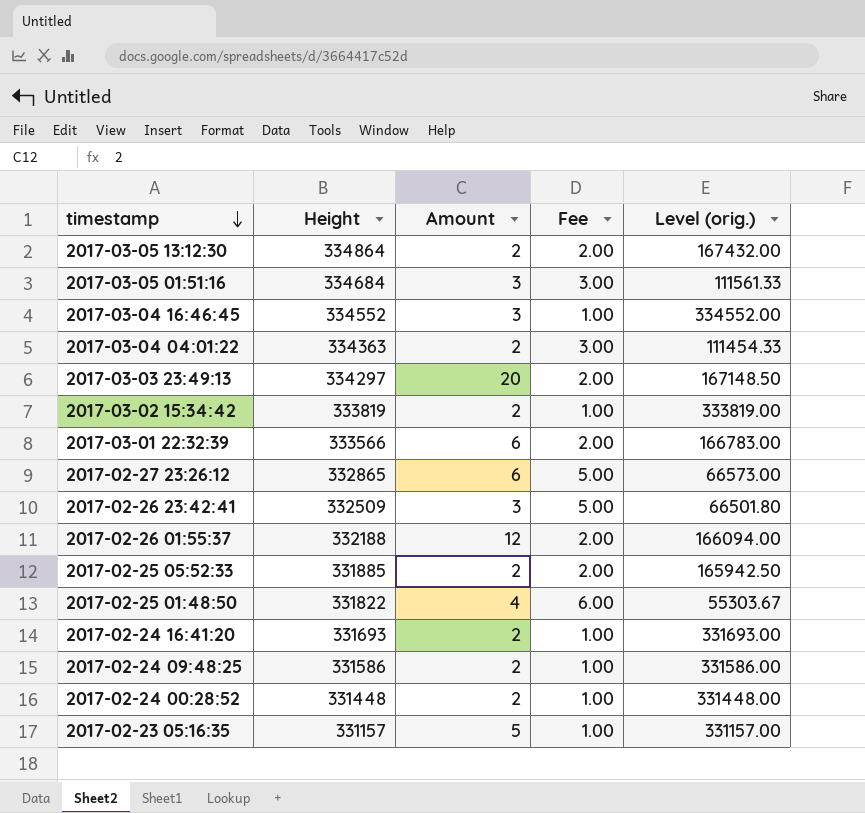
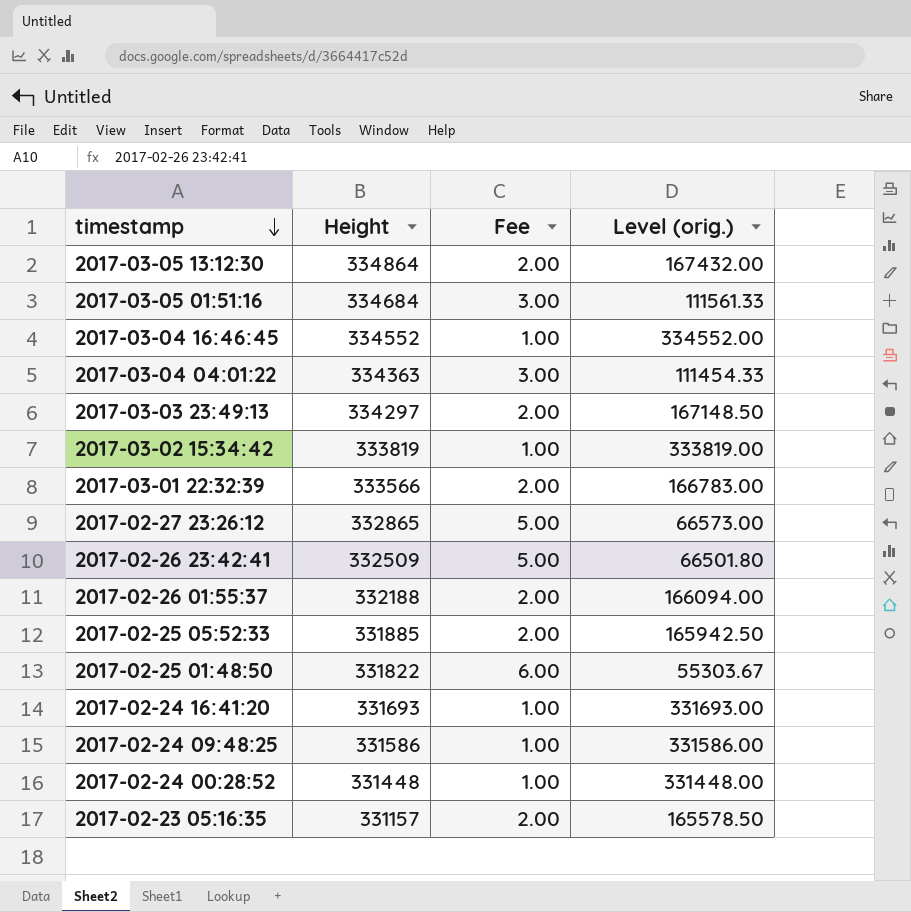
column Amount | position: 3 -> none
2017-02-23 05:16:35 | Fee: 1.00 -> 2.00
2017-02-23 05:16:35 | Level (orig.): 331157.00 -> 165578.50

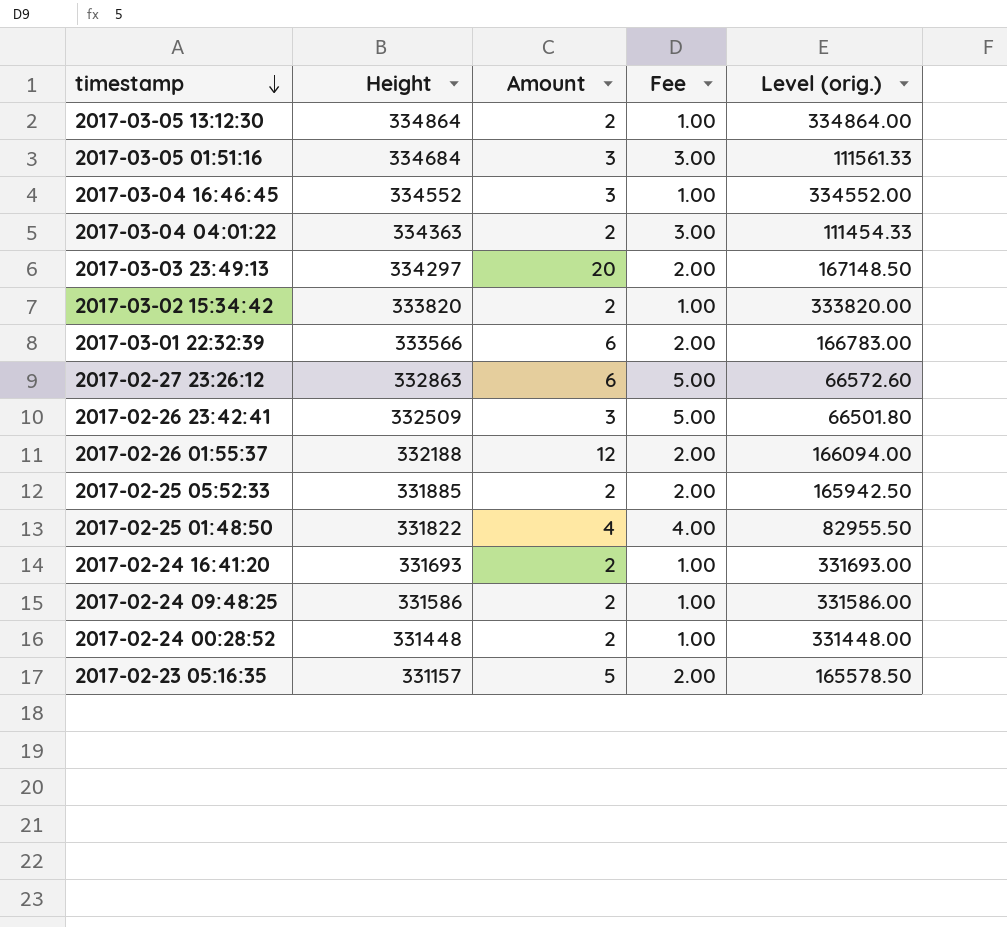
column Amount | position: none -> 3
2017-03-05 13:12:30 | Fee: 2.00 -> 1.00
2017-03-05 13:12:30 | Level (orig.): 167432.00 -> 334864.00
2017-03-02 15:34:42 | Height: 333819 -> 333820
2017-03-02 15:34:42 | Level (orig.): 333819.00 -> 333820.00
2017-02-27 23:26:12 | Height: 332865 -> 332863
2017-02-27 23:26:12 | Level (orig.): 66573.00 -> 66572.60
2017-02-25 01:48:50 | Fee: 6.00 -> 4.00
2017-02-25 01:48:50 | Level (orig.): 55303.67 -> 82955.50

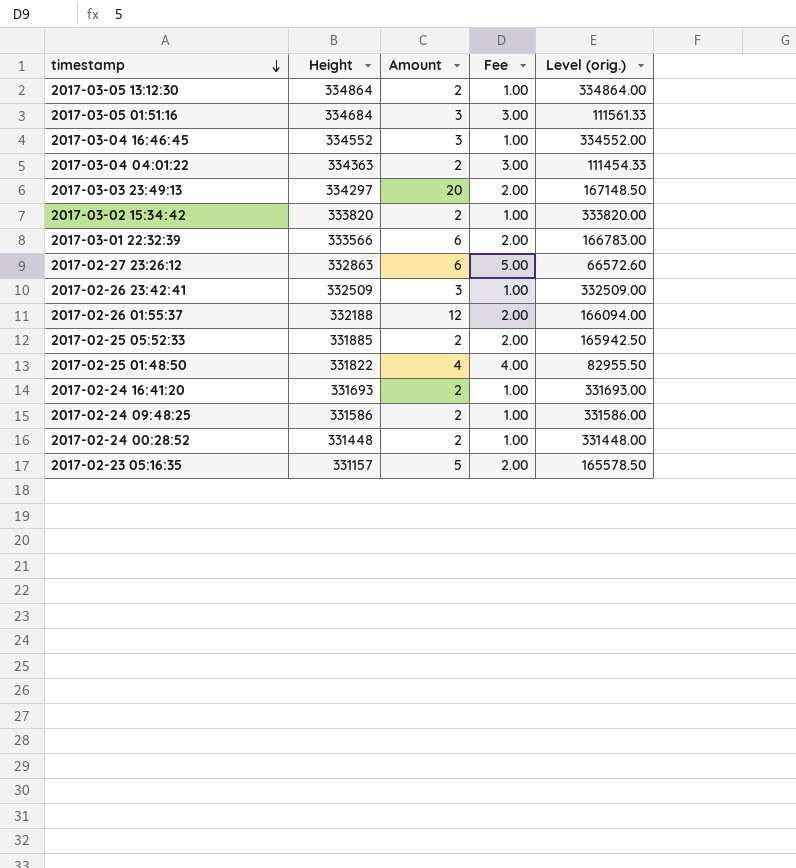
2017-02-26 23:42:41 | Fee: 5.00 -> 1.00
2017-02-26 23:42:41 | Level (orig.): 66501.80 -> 332509.00

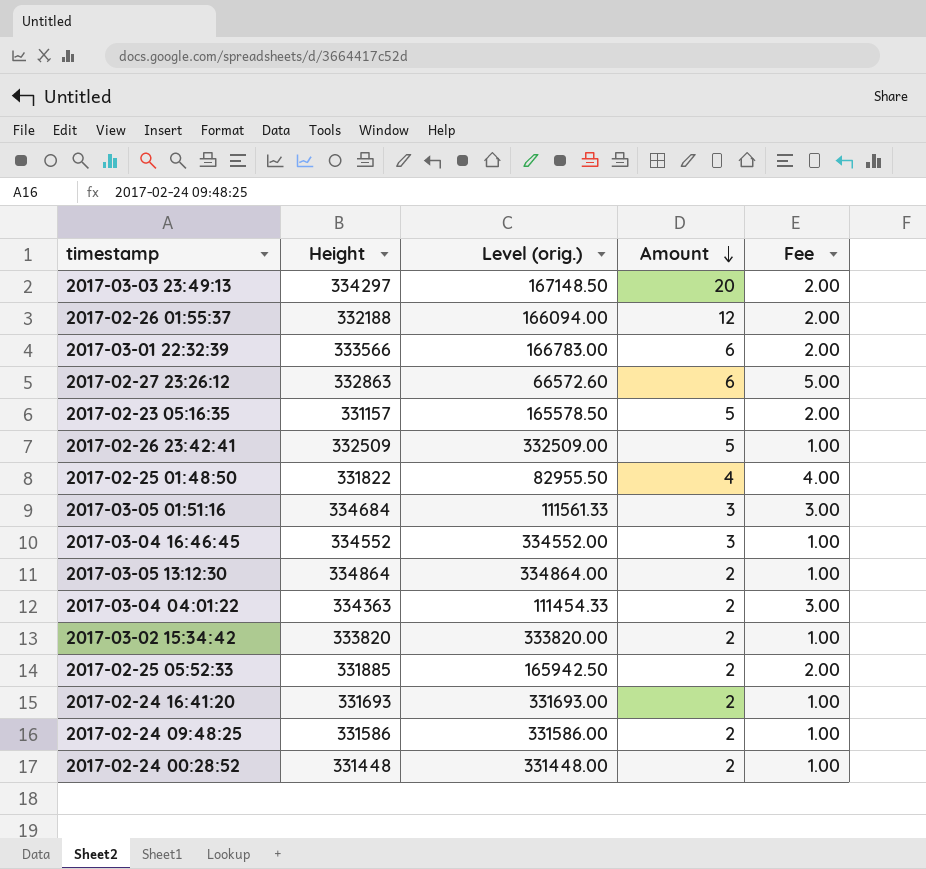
row order: timestamp descending -> Amount descending
column Level (orig.) | position: 5 -> 3
2017-02-26 23:42:41 | Amount: 3 -> 5

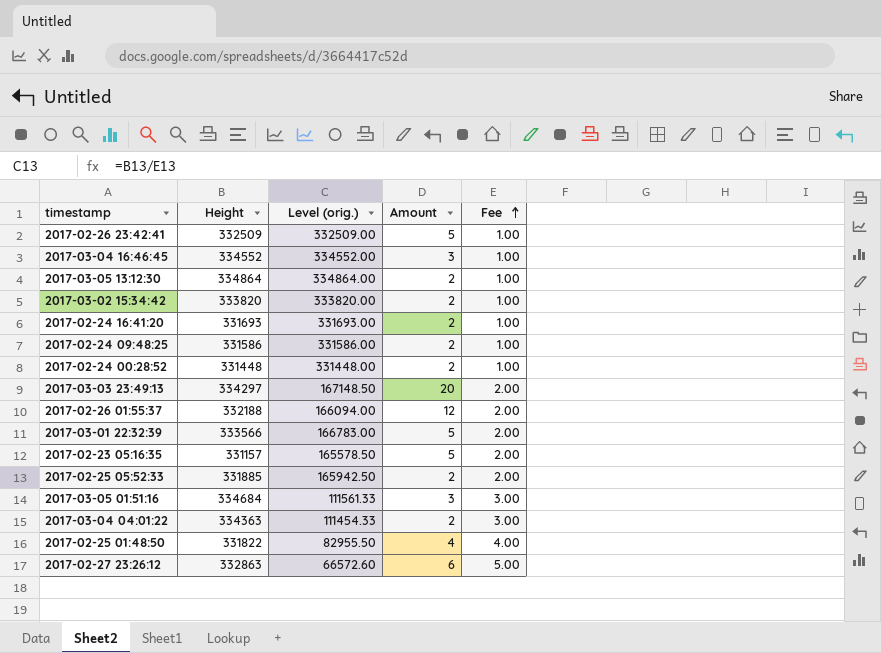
row order: Amount descending -> Fee ascending
2017-03-01 22:32:39 | Amount: 6 -> 5

